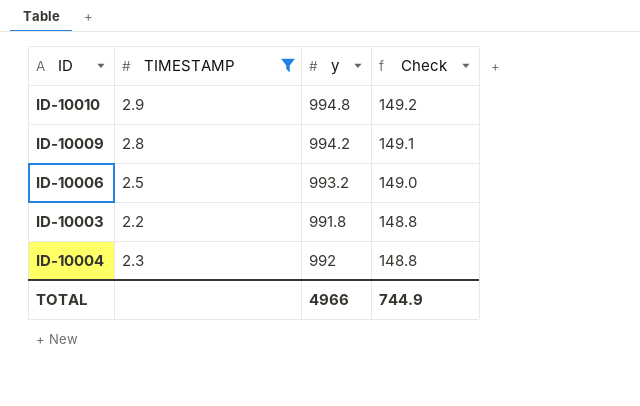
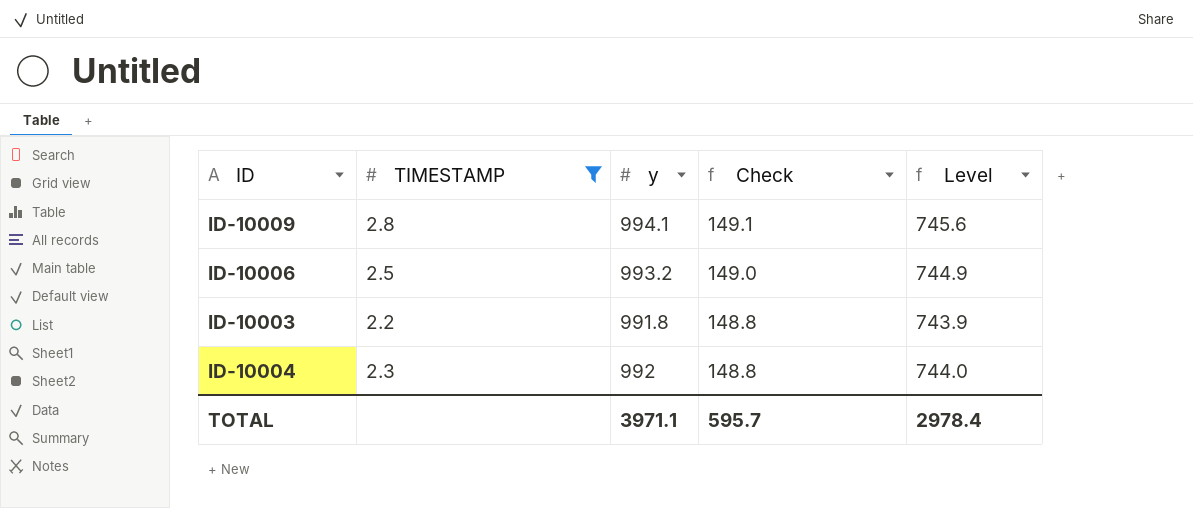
column Level | formula: none -> [y] * 0.75
row ID-10010: 2.9 | 994.8 | 149.2 -> none
ID-10009 | y: 994.2 -> 994.1
TOTAL | y: 4966 -> 3971.1
TOTAL | Check: 744.9 -> 595.7

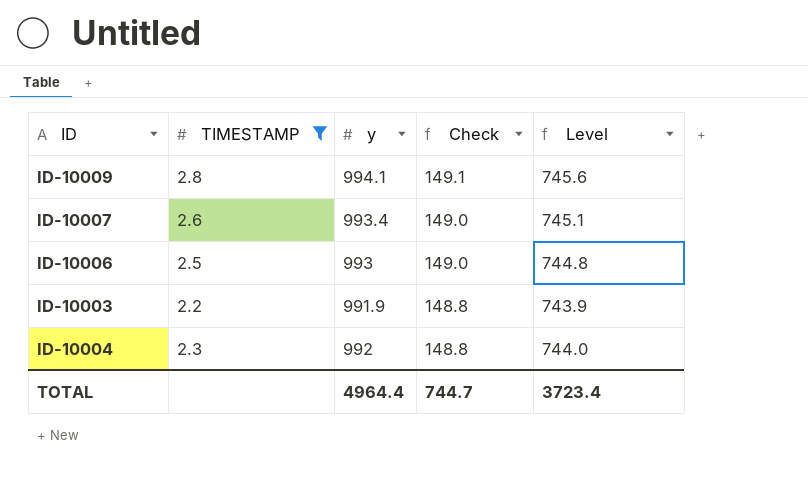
row ID-10007: none -> 2.6 | 993.4 | 149.0 | 745.1
ID-10006 | y: 993.2 -> 993
ID-10006 | Level: 744.9 -> 744.8
ID-10003 | y: 991.8 -> 991.9
TOTAL | y: 3971.1 -> 4964.4
TOTAL | Check: 595.7 -> 744.7
TOTAL | Level: 2978.4 -> 3723.4

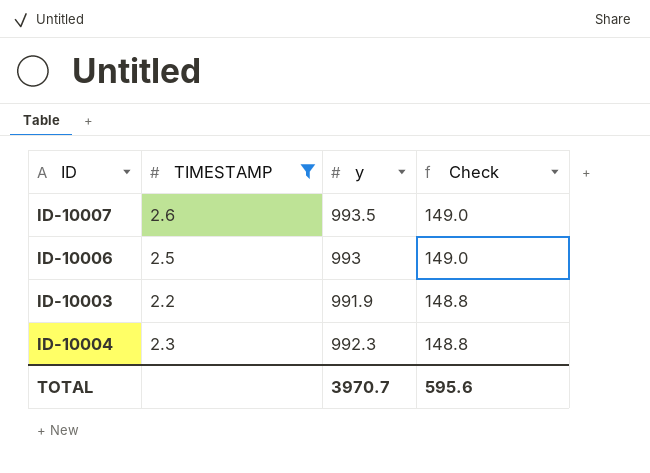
column Level | formula: [y] * 0.75 -> none
row ID-10009: 2.8 | 994.1 | 149.1 | 745.6 -> none
ID-10007 | y: 993.4 -> 993.5
ID-10004 | y: 992 -> 992.3
TOTAL | y: 4964.4 -> 3970.7
TOTAL | Check: 744.7 -> 595.6

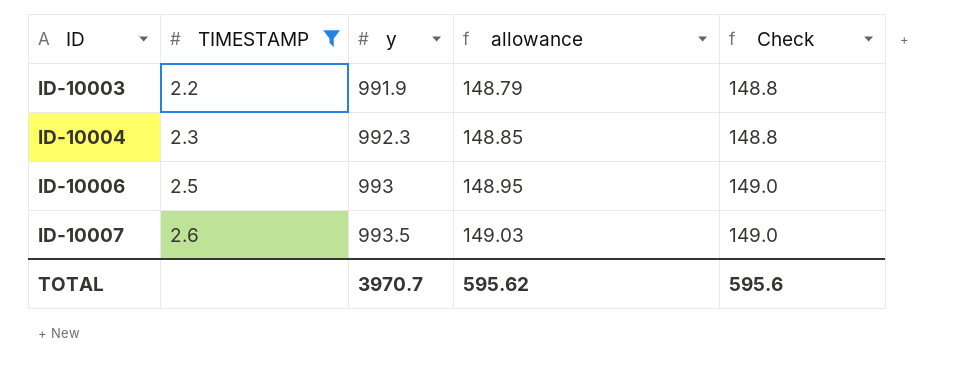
row order: Check descending -> ID ascending
column allowance | formula: none -> [y] * 0.15

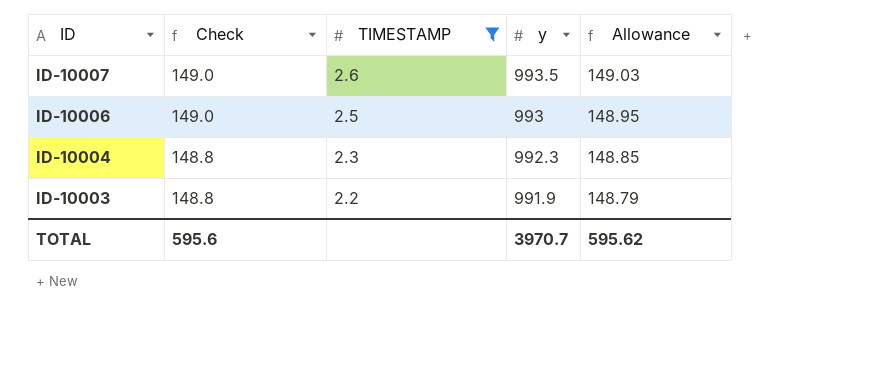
row order: ID ascending -> ID descending
column Check | position: 5 -> 2
column name: allowance -> Allowance

